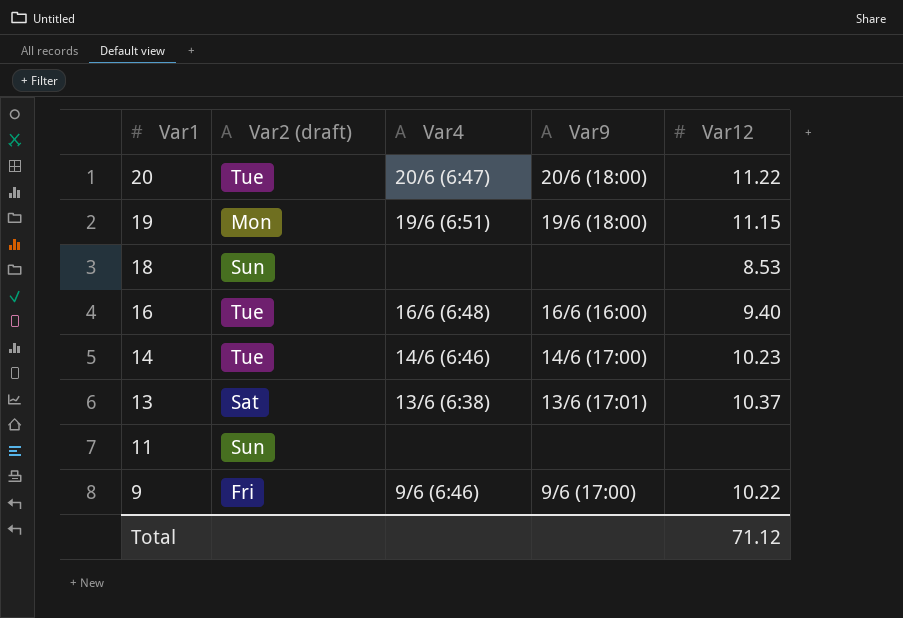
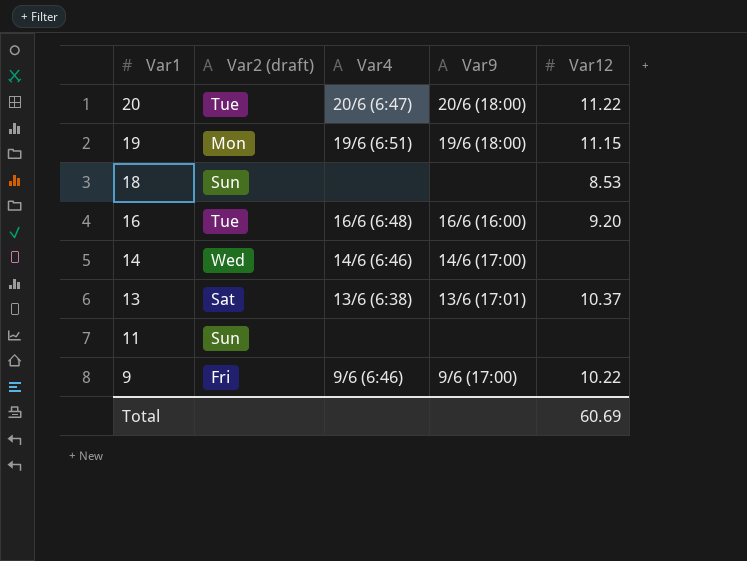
16 | Var12: 9.40 -> 9.20
14 | Var2 (draft): Tue -> Wed
14 | Var12: 10.23 -> none
Total | Var12: 71.12 -> 60.69

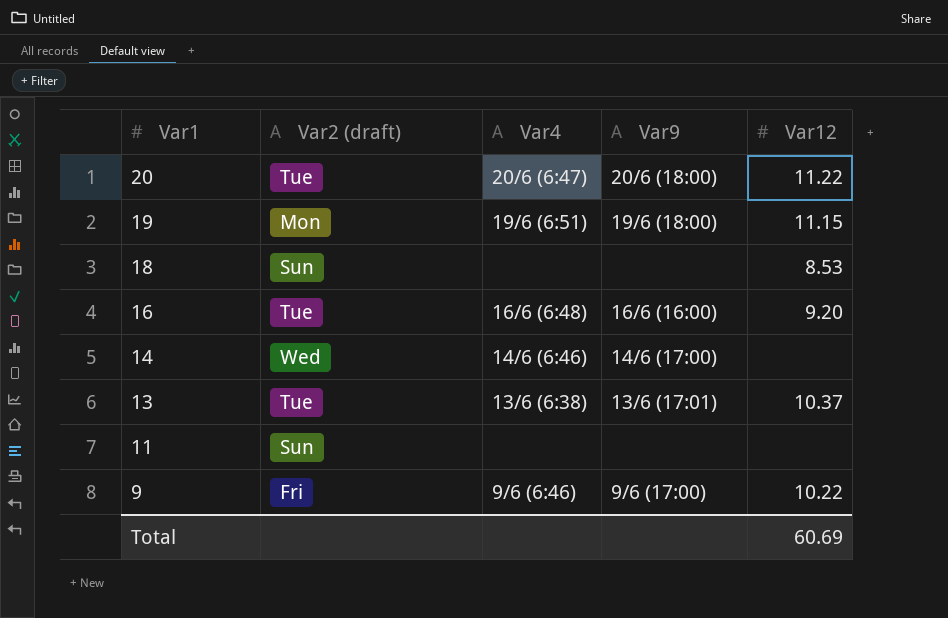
13 | Var2 (draft): Sat -> Tue

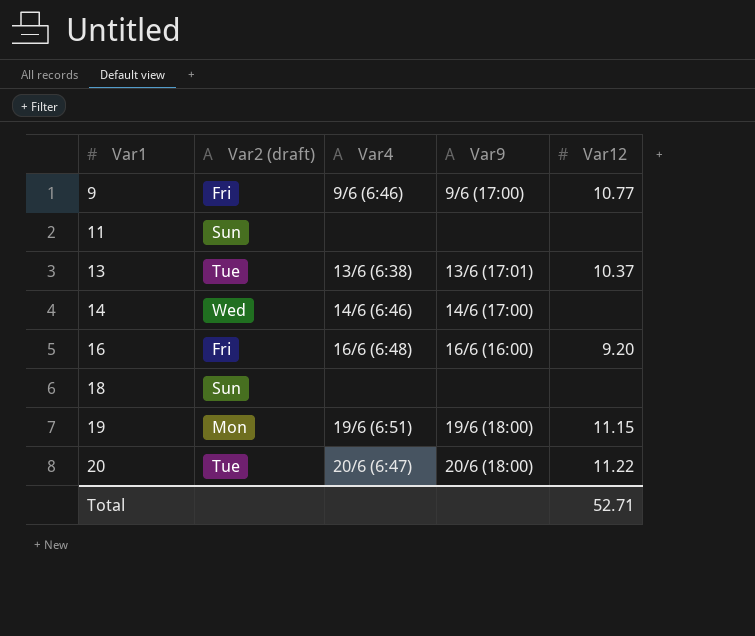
row order: Var1 descending -> Var1 ascending
9 | Var12: 10.22 -> 10.77
16 | Var2 (draft): Tue -> Fri
18 | Var12: 8.53 -> none
Total | Var12: 60.69 -> 52.71

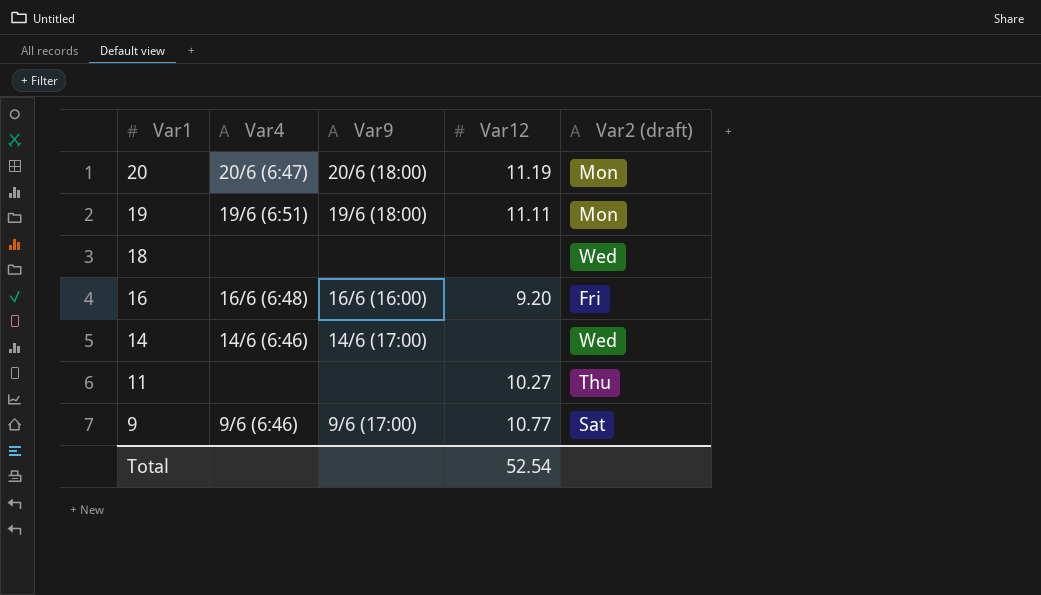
row order: Var1 ascending -> Var1 descending
column Var2 (draft) | position: 2 -> 5
row 13: Tue | 13/6 (6:38) | 13/6 (17:01) | 10.37 -> none
20 | Var12: 11.22 -> 11.19
20 | Var2 (draft): Tue -> Mon
19 | Var12: 11.15 -> 11.11
18 | Var2 (draft): Sun -> Wed
11 | Var12: none -> 10.27
11 | Var2 (draft): Sun -> Thu
9 | Var2 (draft): Fri -> Sat
Total | Var12: 52.71 -> 52.54

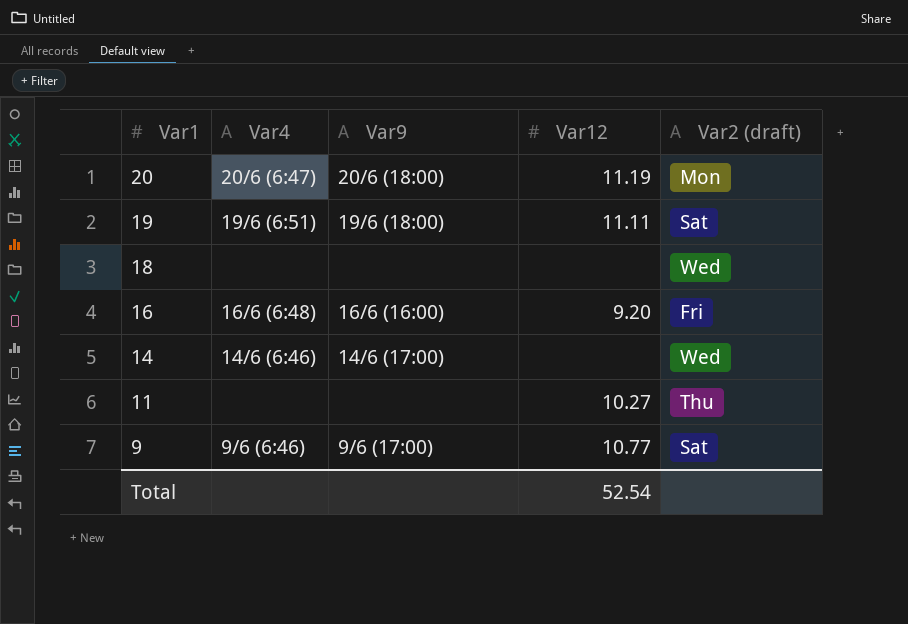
19 | Var2 (draft): Mon -> Sat

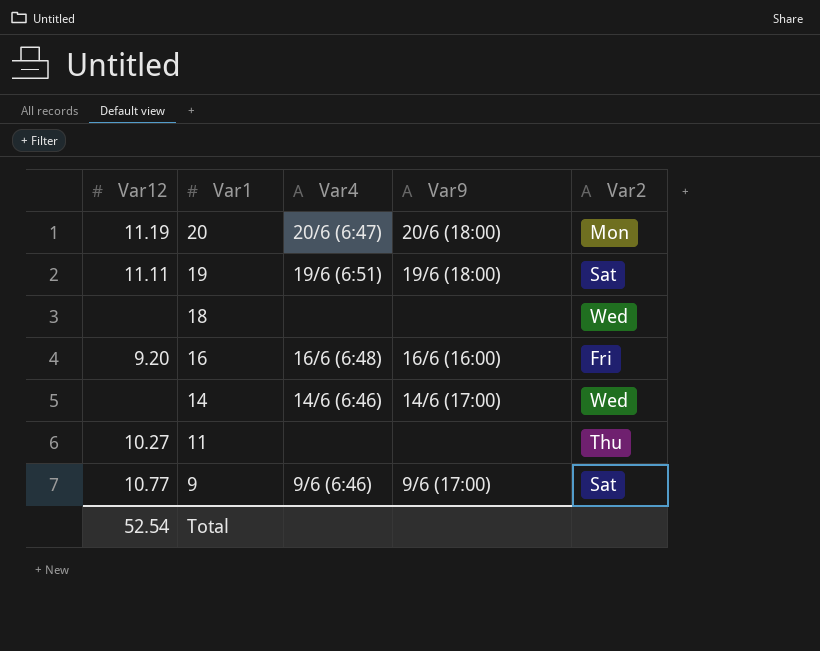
column Var12 | position: 4 -> 1
column name: Var2 (draft) -> Var2

